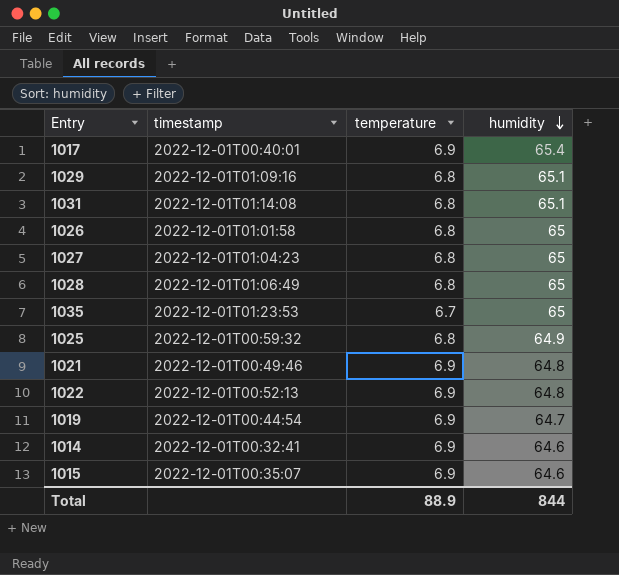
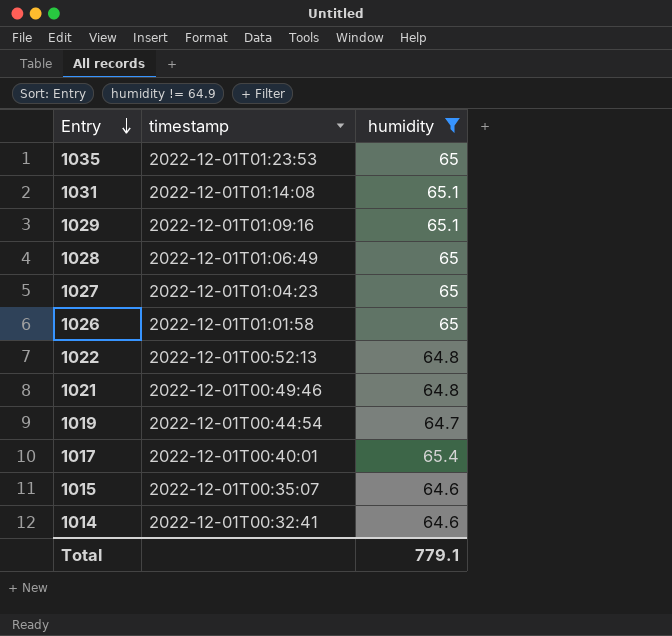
filter: none -> humidity != 64.9
row order: humidity descending -> Entry descending
column temperature | position: 3 -> none
Total | humidity: 844 -> 779.1

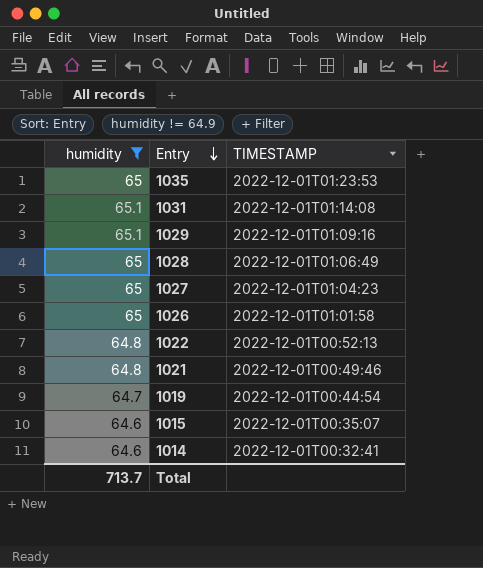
column humidity | position: 3 -> 1
column name: timestamp -> TIMESTAMP
row 1017: 2022-12-01T00:40:01 | 65.4 -> none
Total | humidity: 779.1 -> 713.7

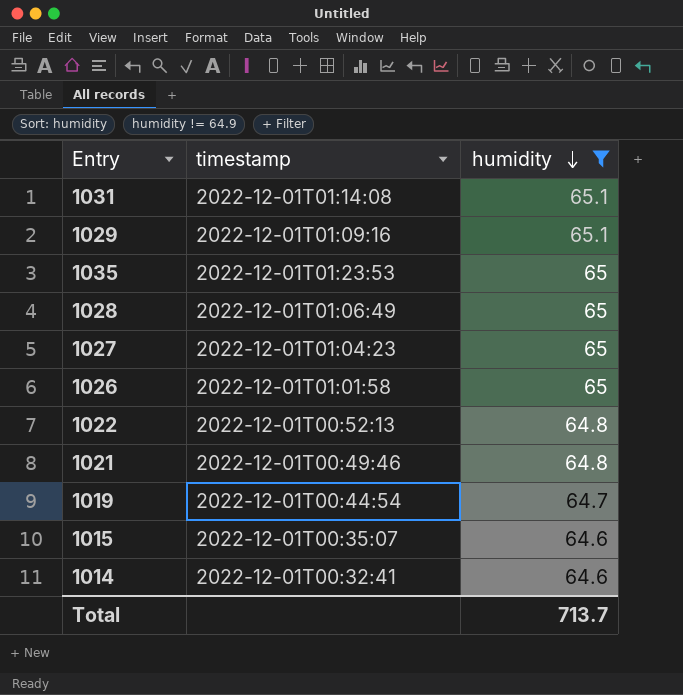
row order: Entry descending -> humidity descending
column name: TIMESTAMP -> timestamp
column humidity | position: 1 -> 3

